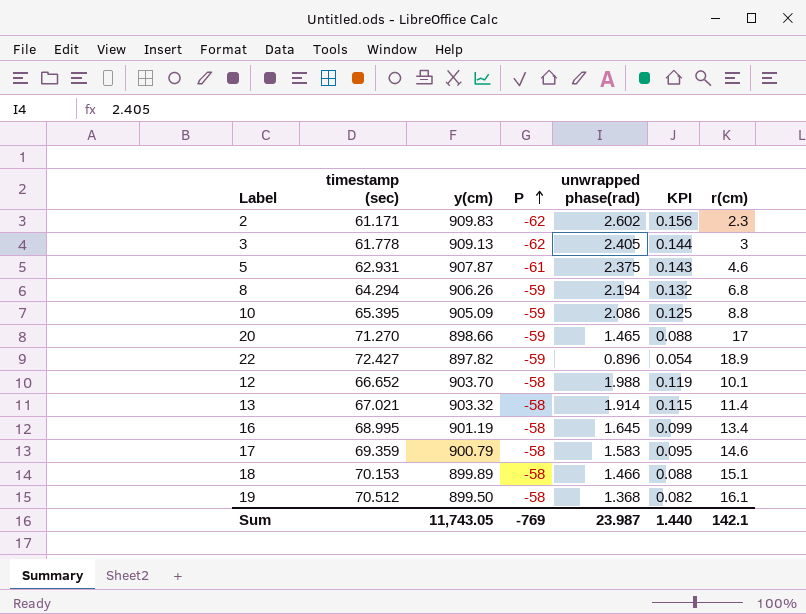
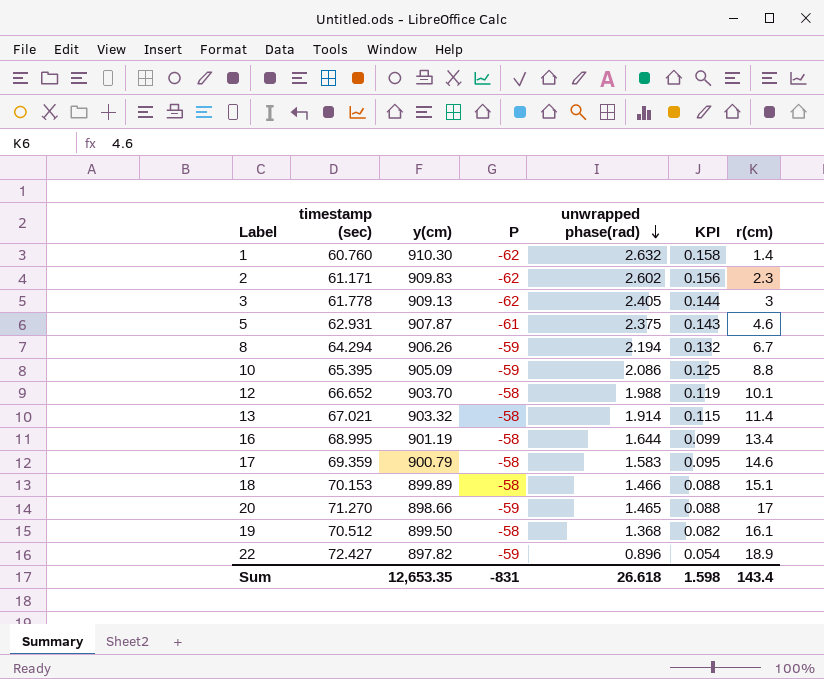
row order: P ascending -> unwrapped phase(rad) descending
row 1: none -> 60.760 | 910.30 | -62 | 2.632 | 0.158 | 1.4
8 | r(cm): 6.8 -> 6.7
16 | unwrapped phase(rad): 1.645 -> 1.644
Sum | y(cm): 11,743.05 -> 12,653.35
Sum | P: -769 -> -831
Sum | unwrapped phase(rad): 23.987 -> 26.618
Sum | KPI: 1.440 -> 1.598
Sum | r(cm): 142.1 -> 143.4

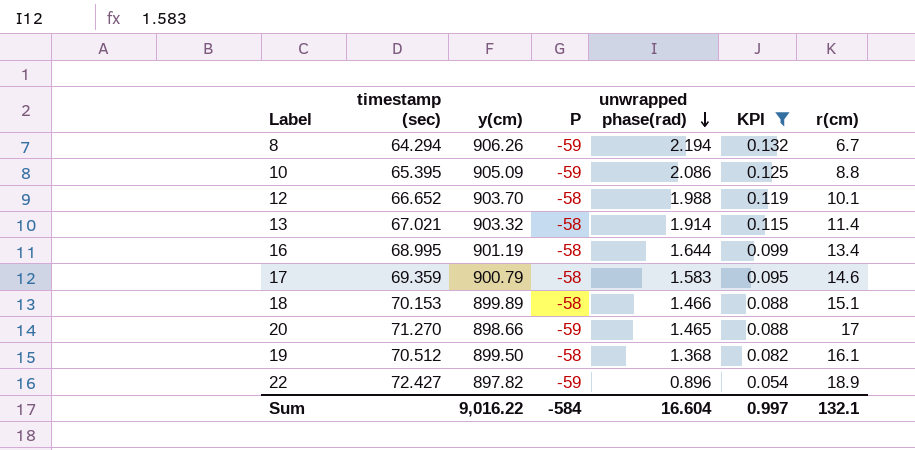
filter: none -> KPI <= 0.132
Sum | y(cm): 12,653.35 -> 9,016.22
Sum | P: -831 -> -584
Sum | unwrapped phase(rad): 26.618 -> 16.604
Sum | KPI: 1.598 -> 0.997
Sum | r(cm): 143.4 -> 132.1

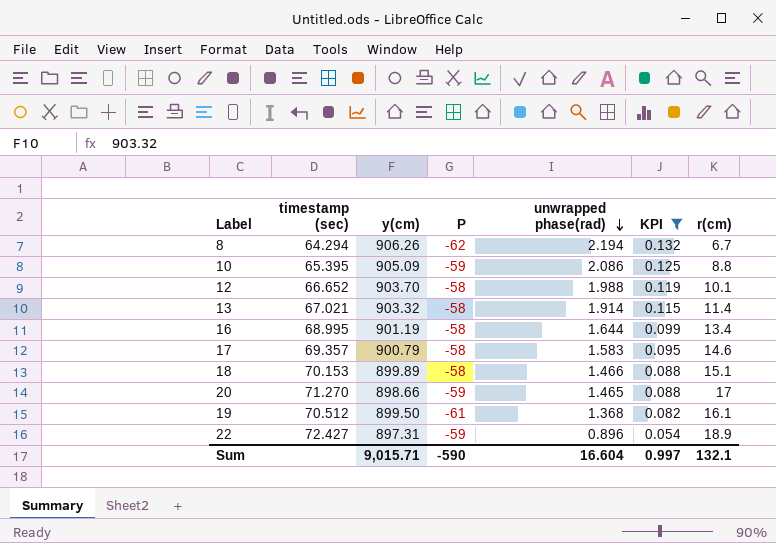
8 | P: -59 -> -62
17 | timestamp (sec): 69.359 -> 69.357
19 | P: -58 -> -61
22 | y(cm): 897.82 -> 897.31
Sum | y(cm): 9,016.22 -> 9,015.71
Sum | P: -584 -> -590

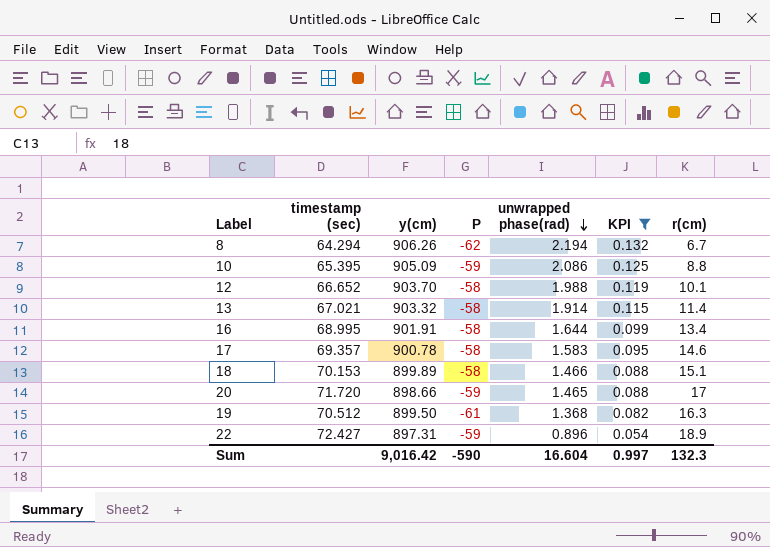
16 | y(cm): 901.19 -> 901.91
17 | y(cm): 900.79 -> 900.78
20 | timestamp (sec): 71.270 -> 71.720
19 | r(cm): 16.1 -> 16.3
Sum | y(cm): 9,015.71 -> 9,016.42
Sum | r(cm): 132.1 -> 132.3

